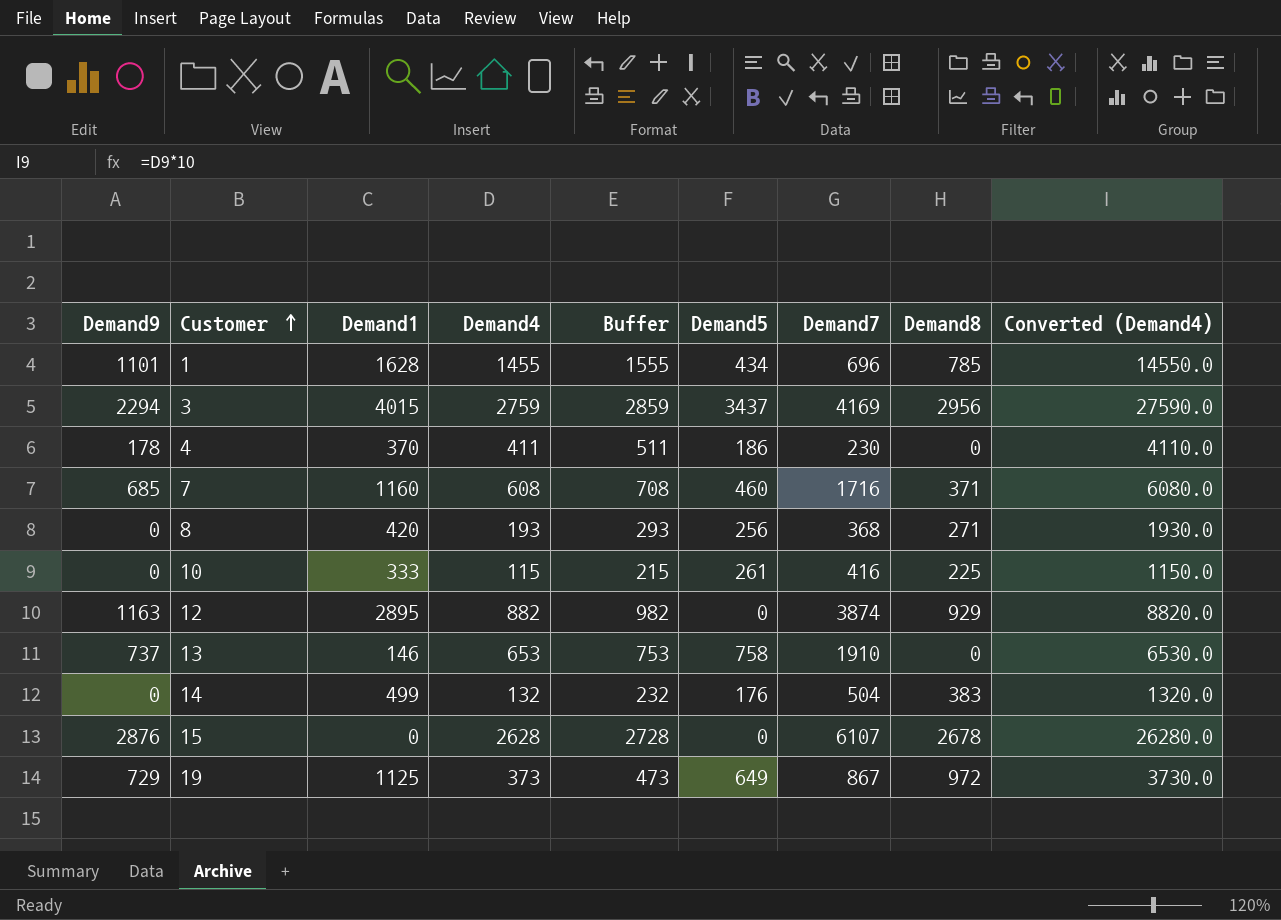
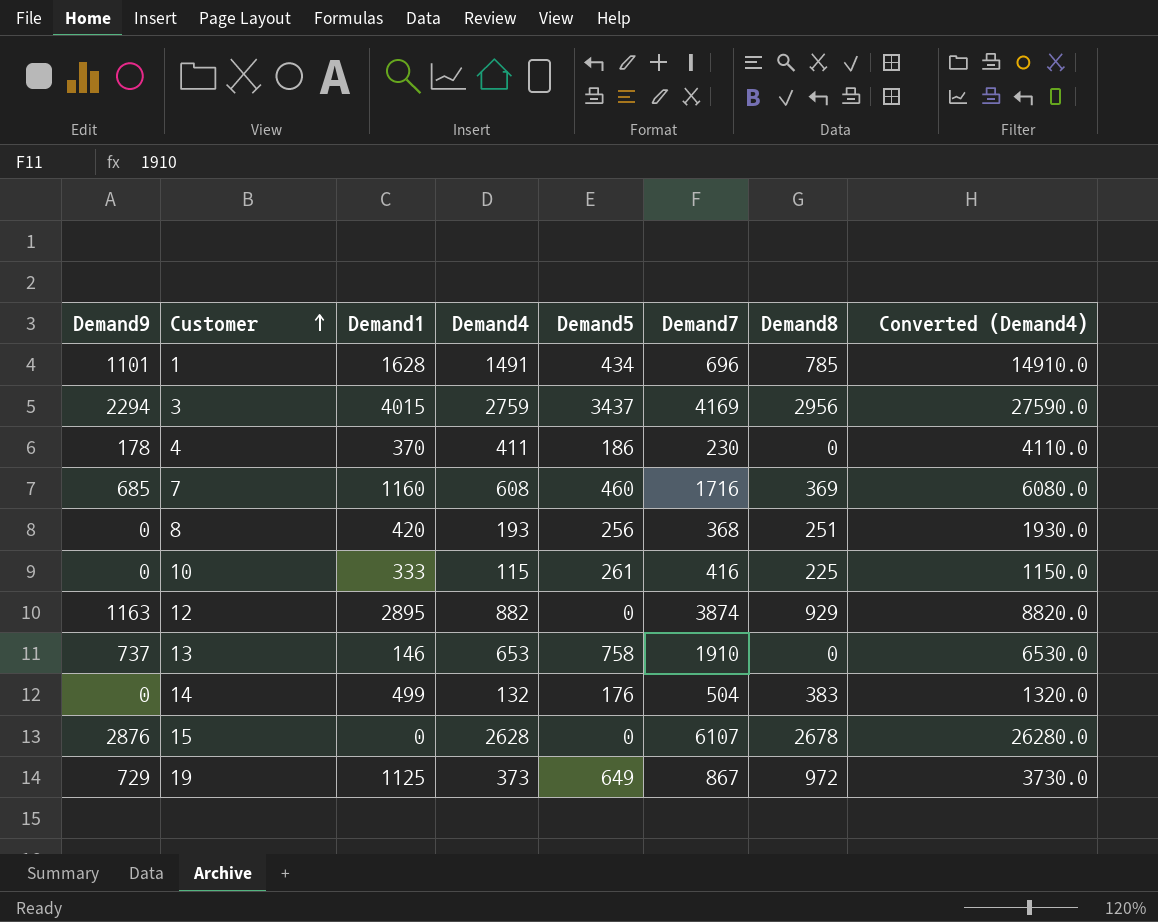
column Buffer | formula: [Demand4] + 100 -> none
1 | Demand4: 1455 -> 1491
1 | Converted (Demand4): 14550.0 -> 14910.0
7 | Demand8: 371 -> 369
8 | Demand8: 271 -> 251

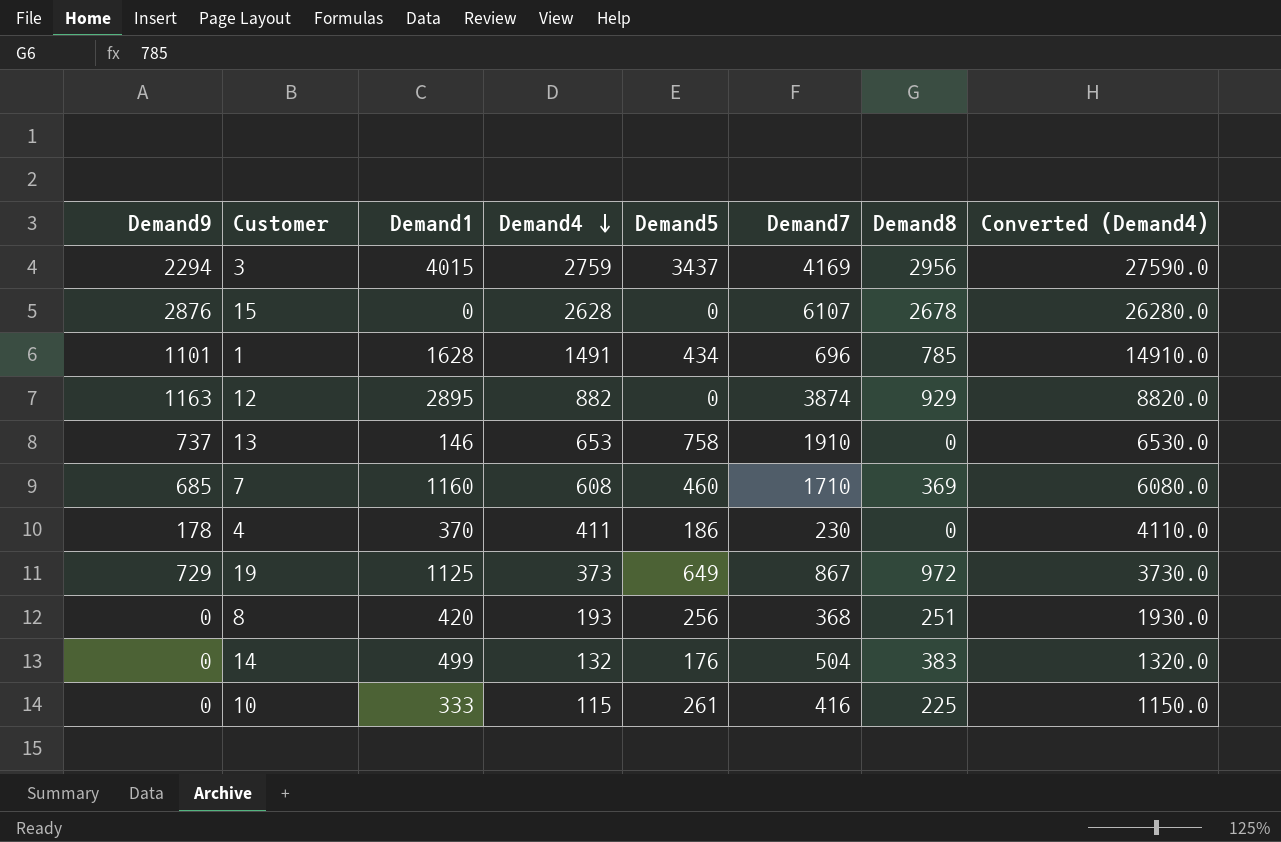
row order: Customer ascending -> Demand4 descending
7 | Demand7: 1716 -> 1710

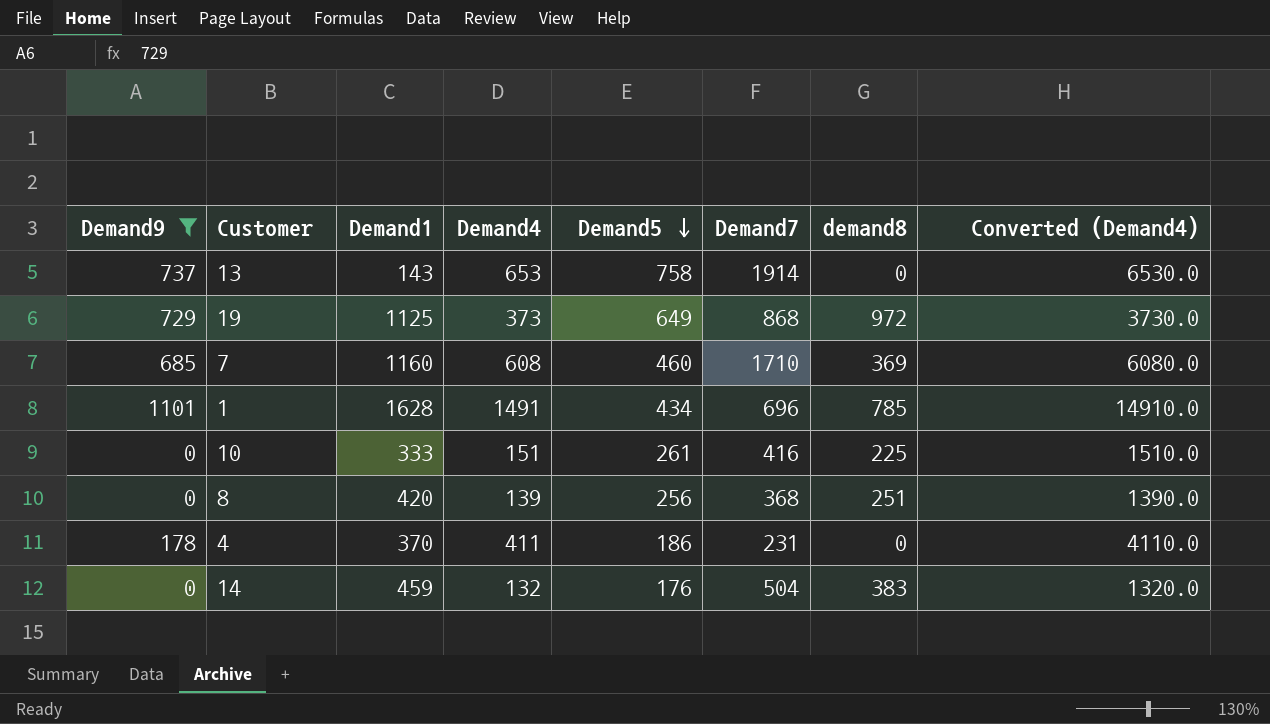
filter: none -> Demand9 <= 1101
row order: Demand4 descending -> Demand5 descending
column name: Demand8 -> demand8
13 | Demand1: 146 -> 143
13 | Demand7: 1910 -> 1914
19 | Demand7: 867 -> 868
10 | Demand4: 115 -> 151
10 | Converted (Demand4): 1150.0 -> 1510.0
8 | Demand4: 193 -> 139
8 | Converted (Demand4): 1930.0 -> 1390.0
4 | Demand7: 230 -> 231
14 | Demand1: 499 -> 459

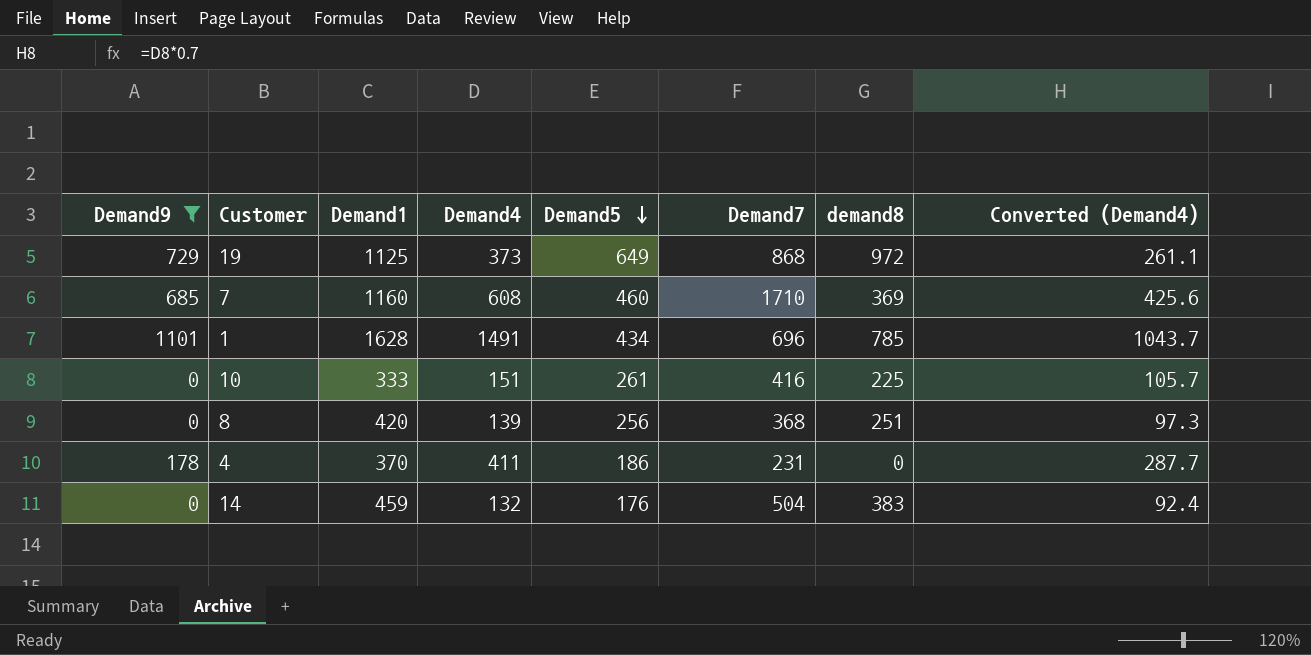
column Converted (Demand4) | formula: [Demand4] * 10 -> [Demand4] * 0.7
row 13: 737 | 143 | 653 | 758 | 1914 | 0 | 6530.0 -> none

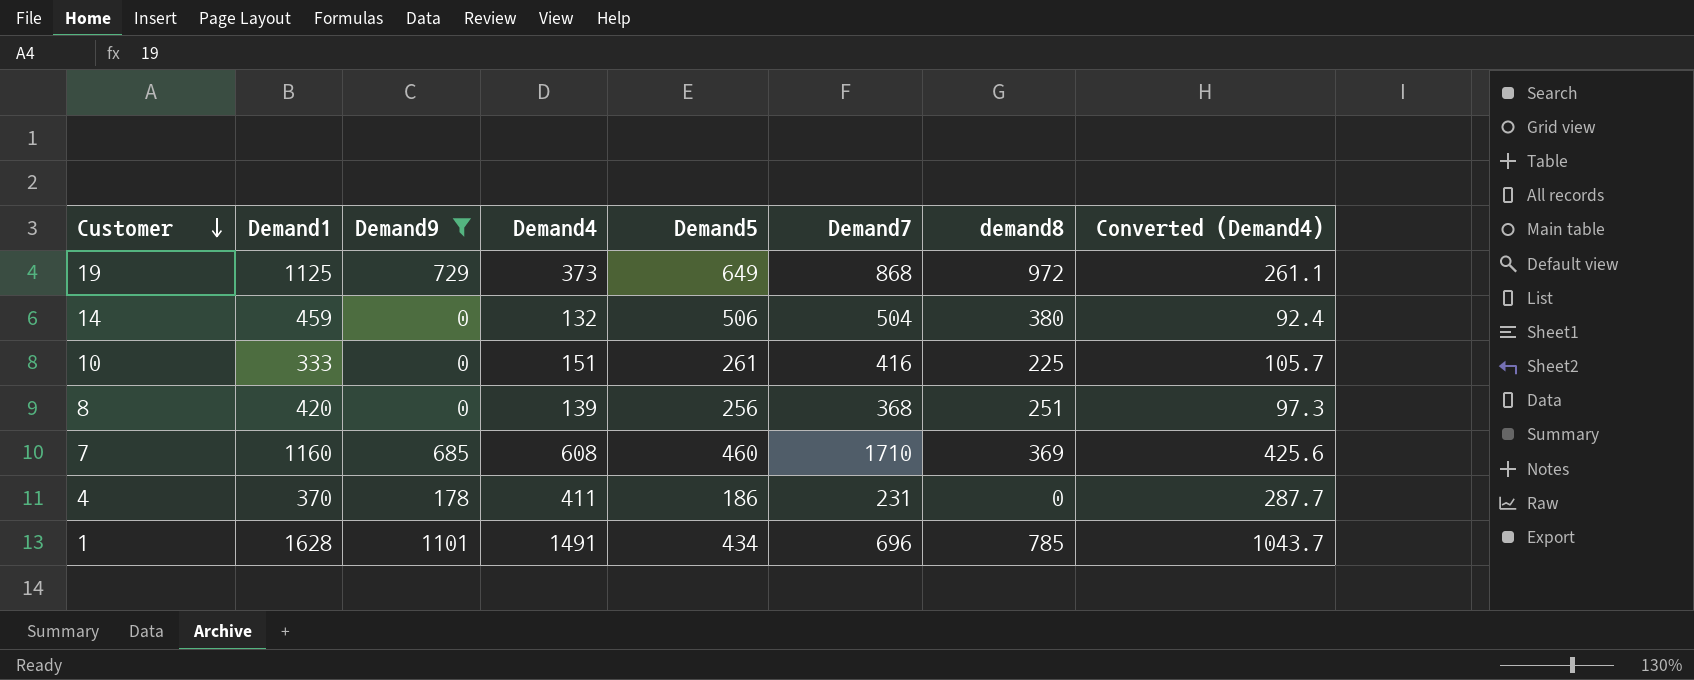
row order: Demand5 descending -> Customer descending
column Demand9 | position: 1 -> 3
14 | Demand5: 176 -> 506
14 | demand8: 383 -> 380

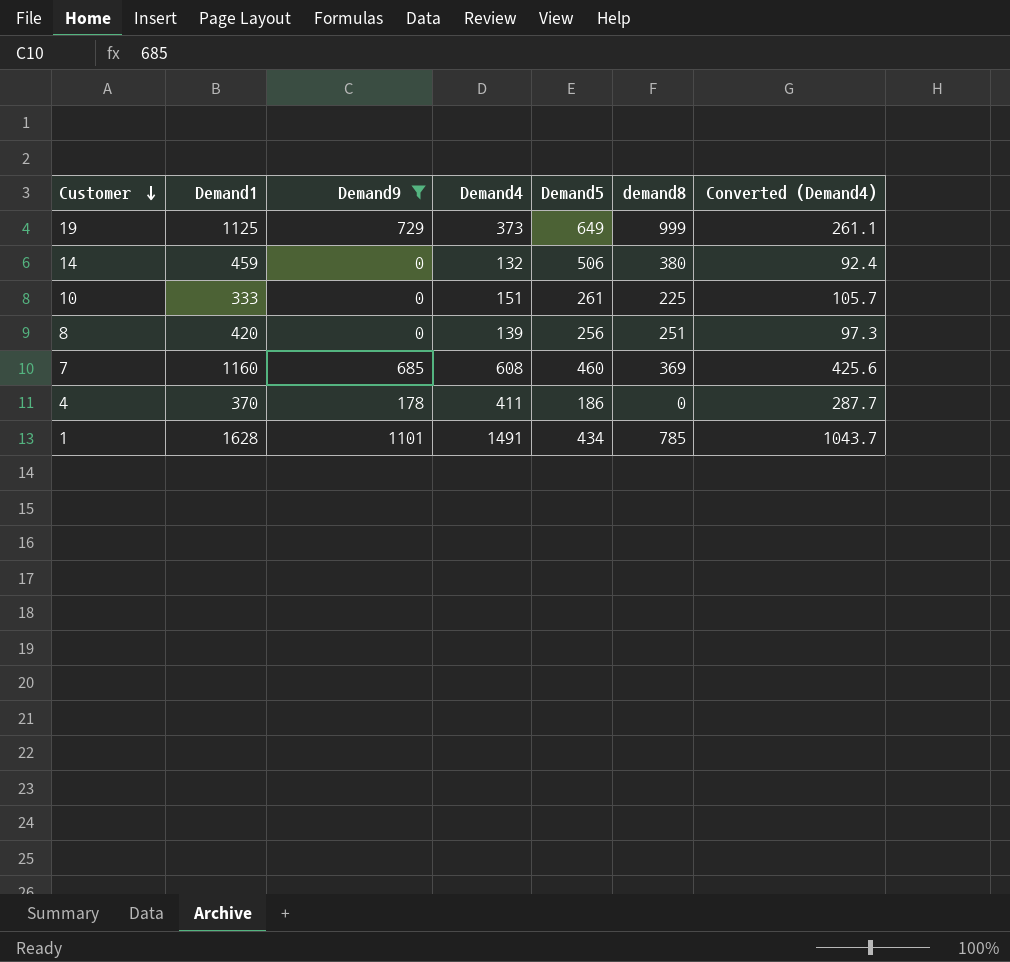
column Demand7 | position: 6 -> none
19 | demand8: 972 -> 999

